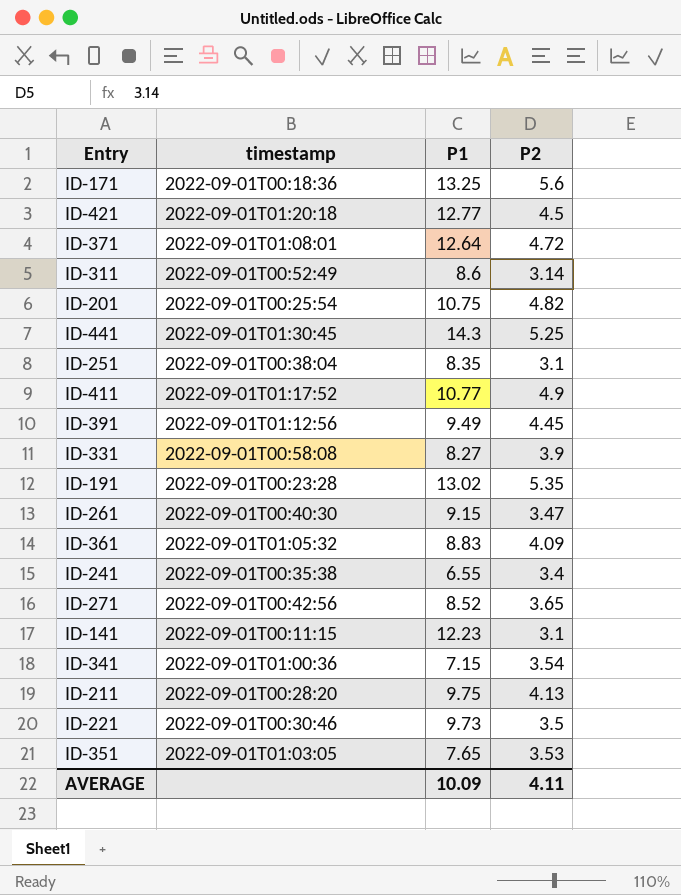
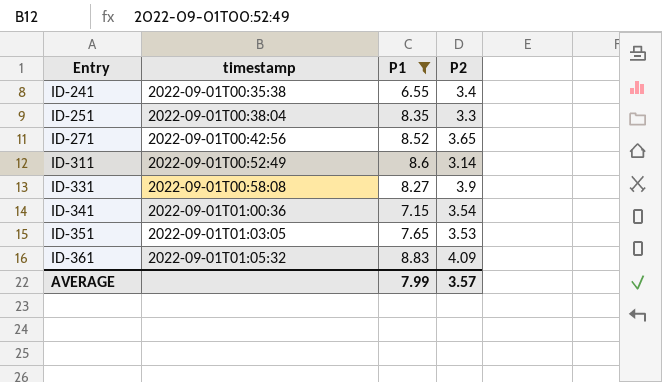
filter: none -> P1 <= 8.83
row order: none -> Entry ascending
ID-251 | P2: 3.1 -> 3.3
AVERAGE | P1: 10.09 -> 7.99
AVERAGE | P2: 4.11 -> 3.57

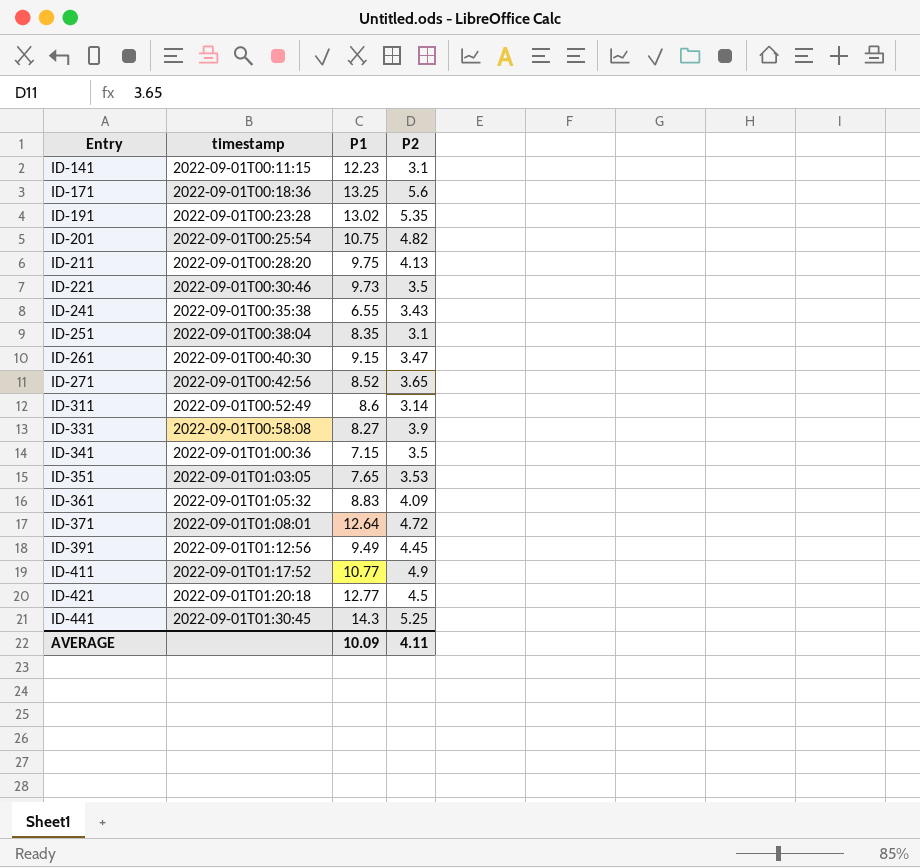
filter: P1 <= 8.83 -> none
ID-241 | P2: 3.4 -> 3.43
ID-251 | P2: 3.3 -> 3.1
ID-341 | P2: 3.54 -> 3.5
AVERAGE | P1: 7.99 -> 10.09
AVERAGE | P2: 3.57 -> 4.11

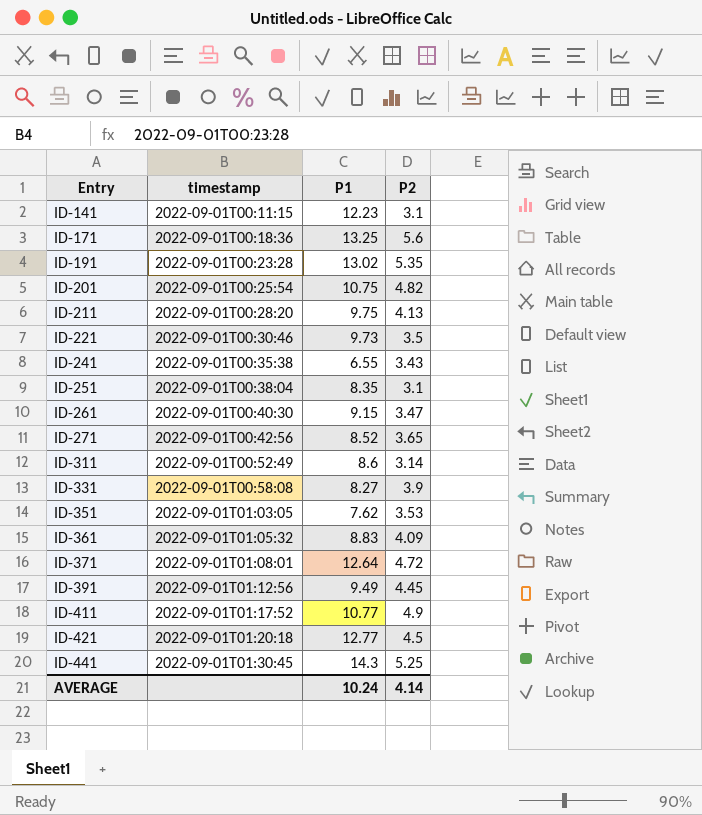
row ID-341: 2022-09-01T01:00:36 | 7.15 | 3.5 -> none
ID-351 | P1: 7.65 -> 7.62
AVERAGE | P1: 10.09 -> 10.24
AVERAGE | P2: 4.11 -> 4.14

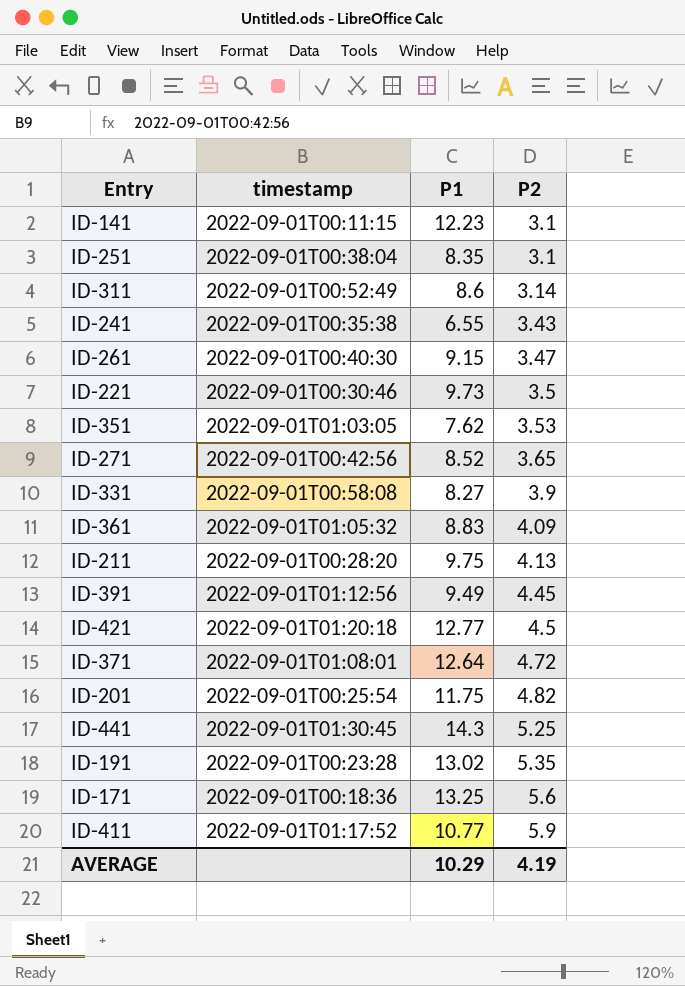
row order: Entry ascending -> P2 ascending
ID-201 | P1: 10.75 -> 11.75
ID-411 | P2: 4.9 -> 5.9
AVERAGE | P1: 10.24 -> 10.29
AVERAGE | P2: 4.14 -> 4.19

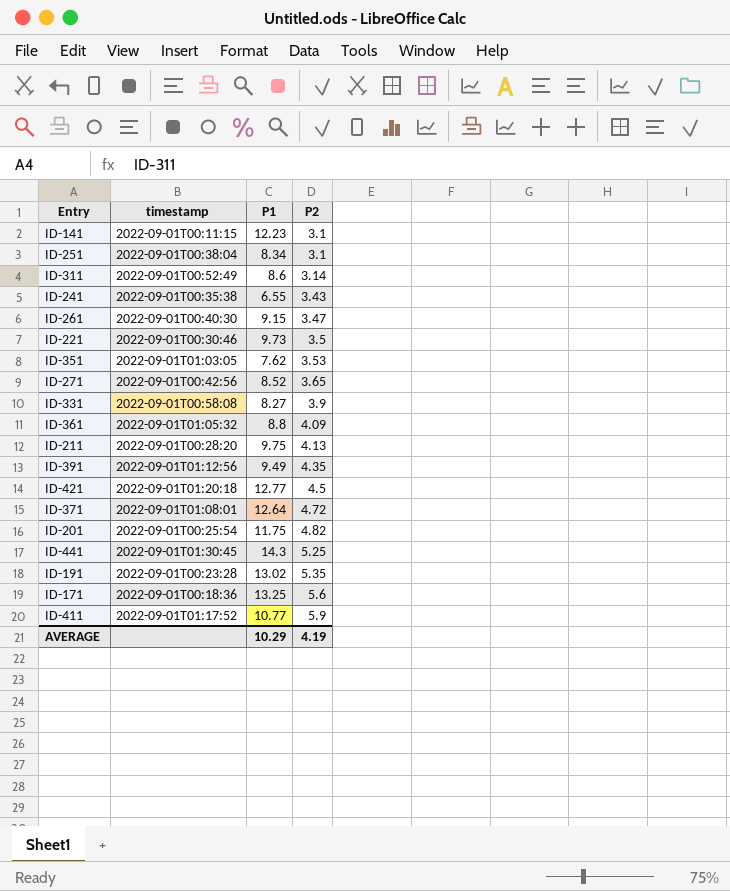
ID-251 | P1: 8.35 -> 8.34
ID-361 | P1: 8.83 -> 8.8
ID-391 | P2: 4.45 -> 4.35

